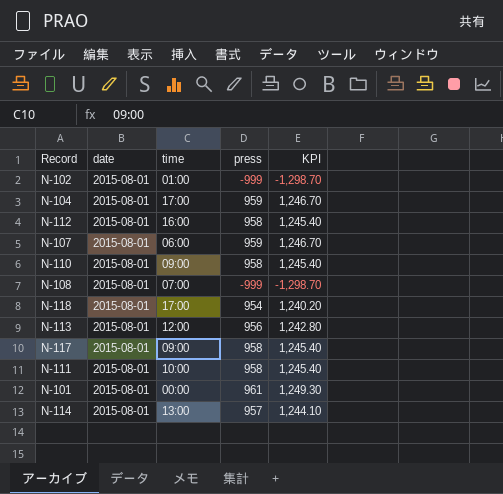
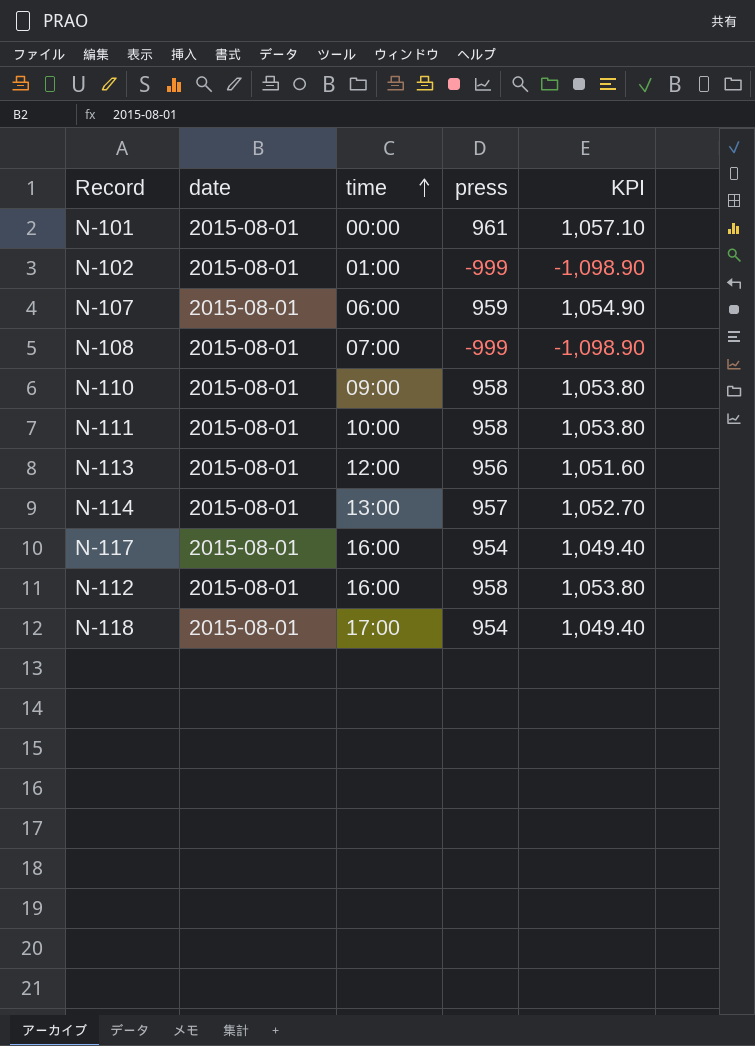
row order: none -> time ascending
column KPI | formula: [press] * 1.3 -> [press] * 1.1
row N-104: 2015-08-01 | 17:00 | 959 | 1,246.70 -> none
N-117 | time: 09:00 -> 16:00
N-117 | press: 958 -> 954

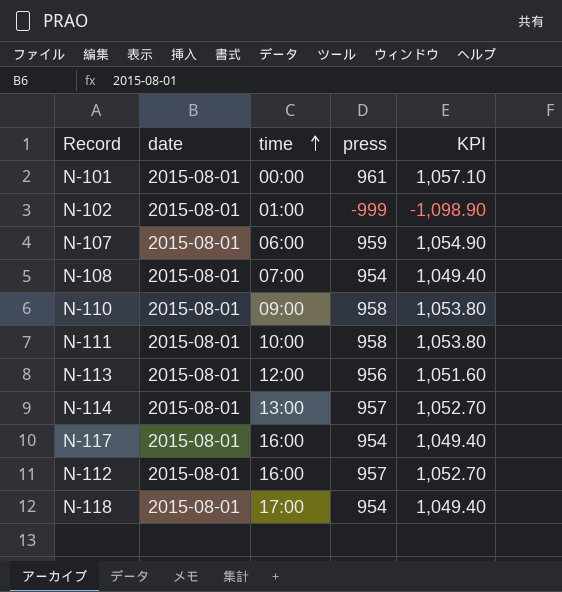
N-108 | press: -999 -> 954
N-108 | KPI: -1,098.90 -> 1,049.40
N-112 | press: 958 -> 957
N-112 | KPI: 1,053.80 -> 1,052.70

